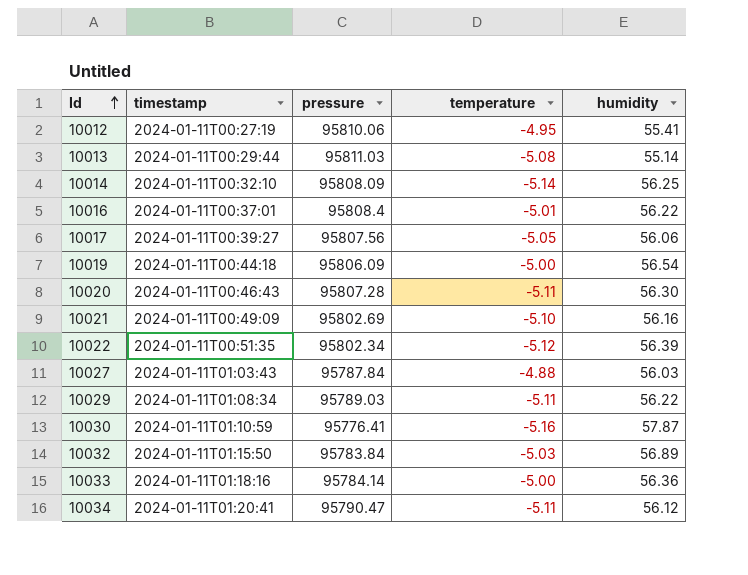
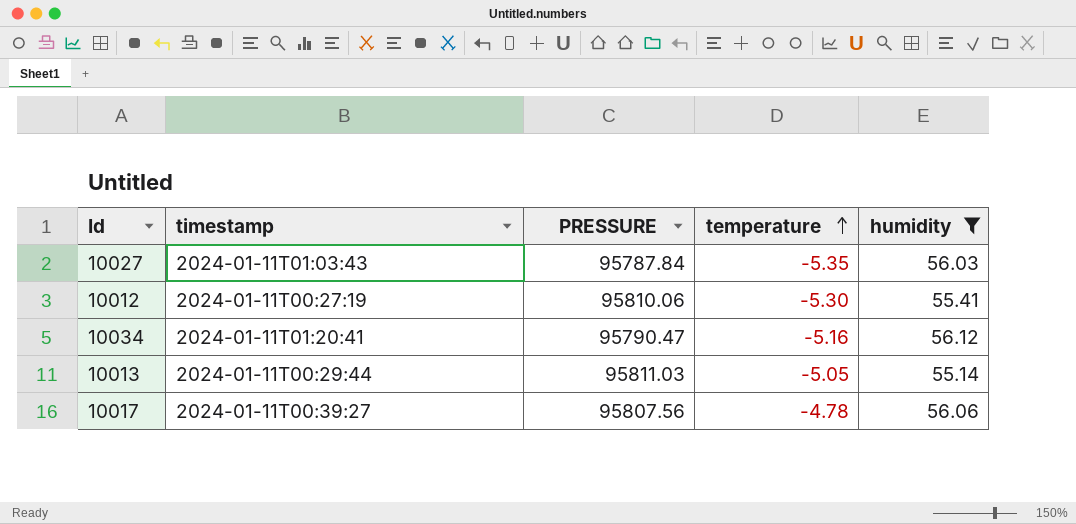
filter: none -> humidity <= 56.12
row order: Id ascending -> temperature ascending
column name: pressure -> PRESSURE
10027 | temperature: -4.88 -> -5.35
10012 | temperature: -4.95 -> -5.30
10034 | temperature: -5.11 -> -5.16
10013 | temperature: -5.08 -> -5.05
10017 | temperature: -5.05 -> -4.78

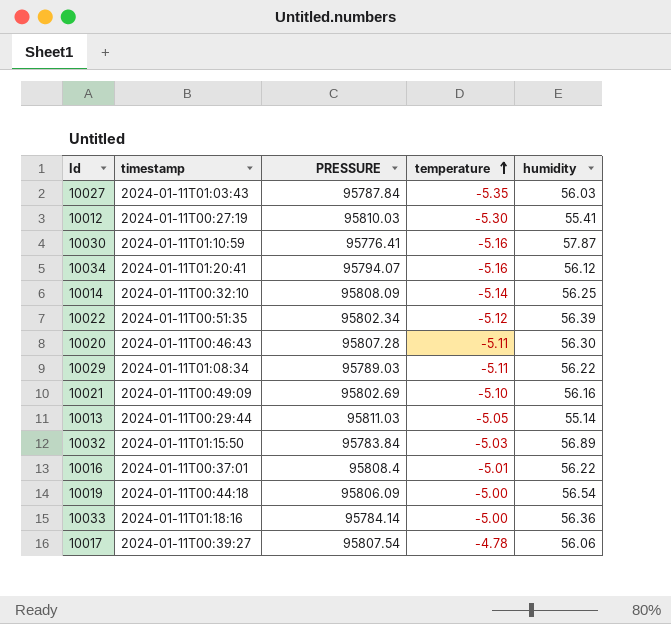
filter: humidity <= 56.12 -> none
10012 | PRESSURE: 95810.06 -> 95810.03
10034 | PRESSURE: 95790.47 -> 95794.07
10017 | PRESSURE: 95807.56 -> 95807.54

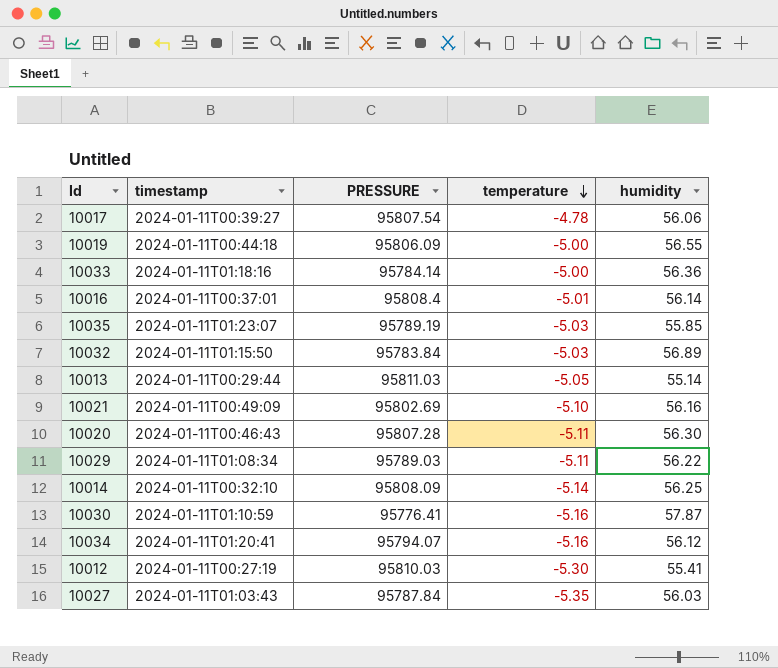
row order: temperature ascending -> temperature descending
row 10022: 2024-01-11T00:51:35 | 95802.34 | -5.12 | 56.39 -> none
10019 | humidity: 56.54 -> 56.55
10016 | humidity: 56.22 -> 56.14
row 10035: none -> 2024-01-11T01:23:07 | 95789.19 | -5.03 | 55.85

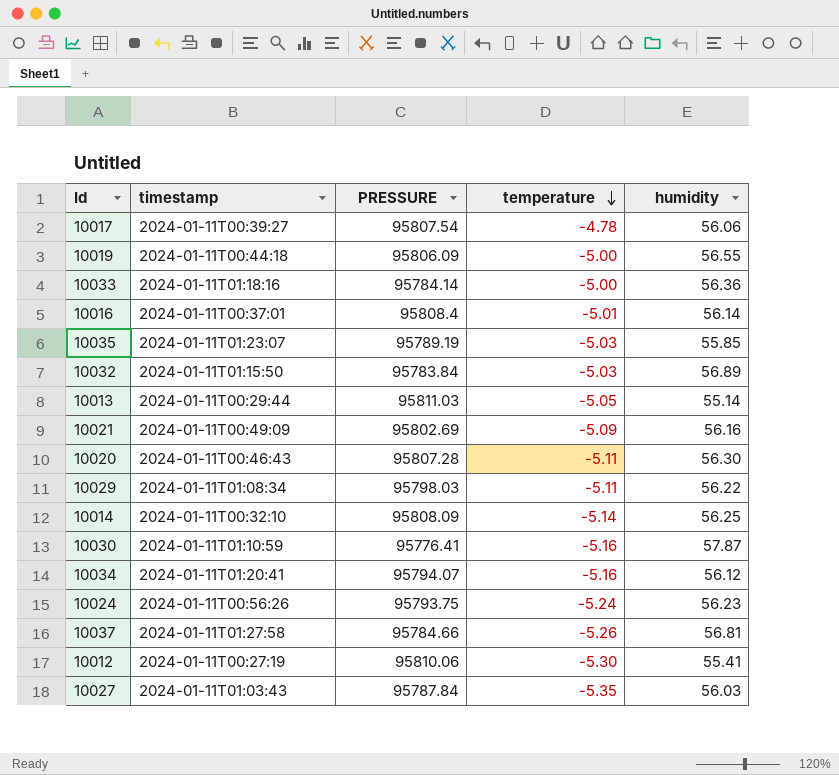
10021 | temperature: -5.10 -> -5.09
10029 | PRESSURE: 95789.03 -> 95798.03
row 10024: none -> 2024-01-11T00:56:26 | 95793.75 | -5.24 | 56.23
row 10037: none -> 2024-01-11T01:27:58 | 95784.66 | -5.26 | 56.81
10012 | PRESSURE: 95810.03 -> 95810.06

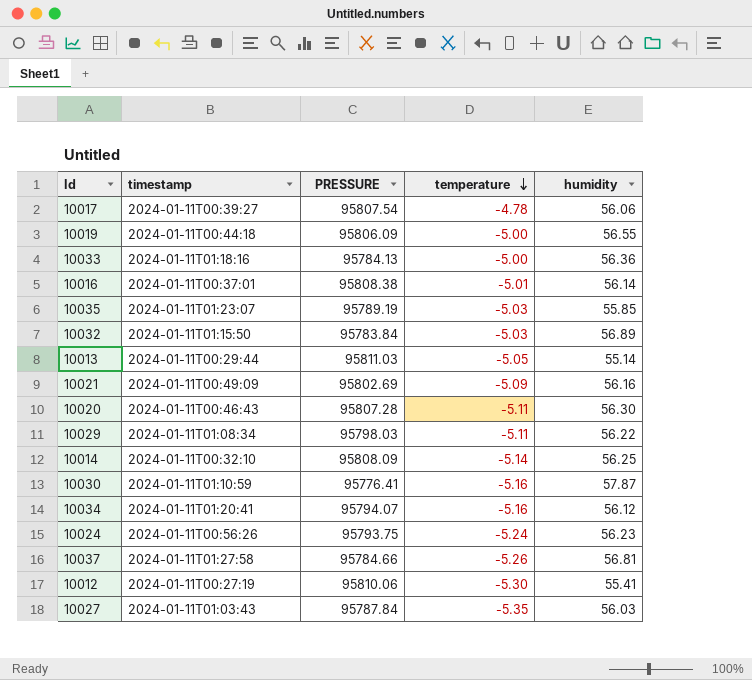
10033 | PRESSURE: 95784.14 -> 95784.13
10016 | PRESSURE: 95808.4 -> 95808.38

